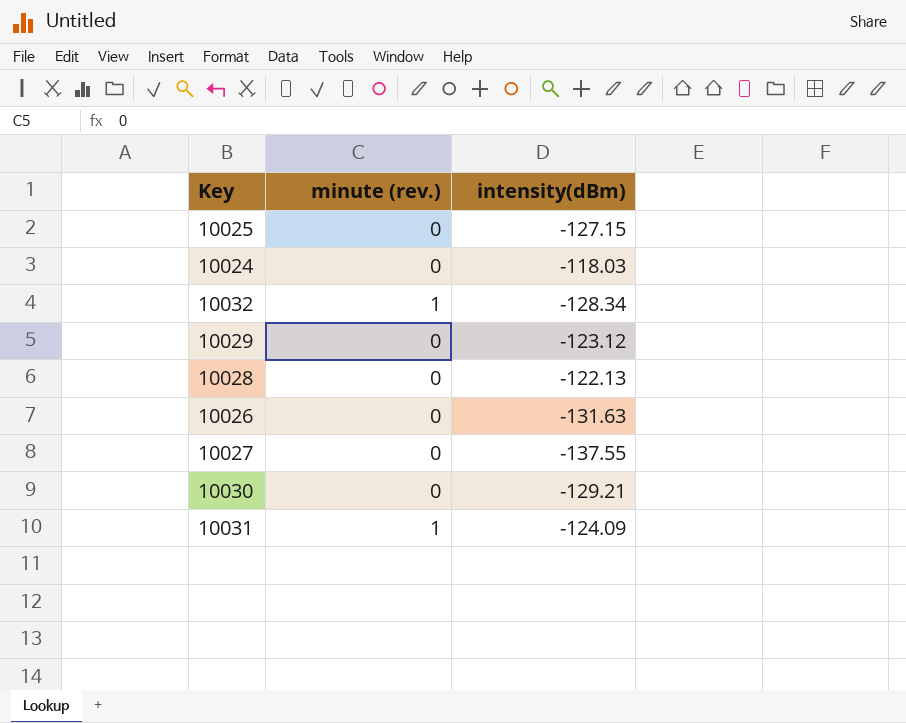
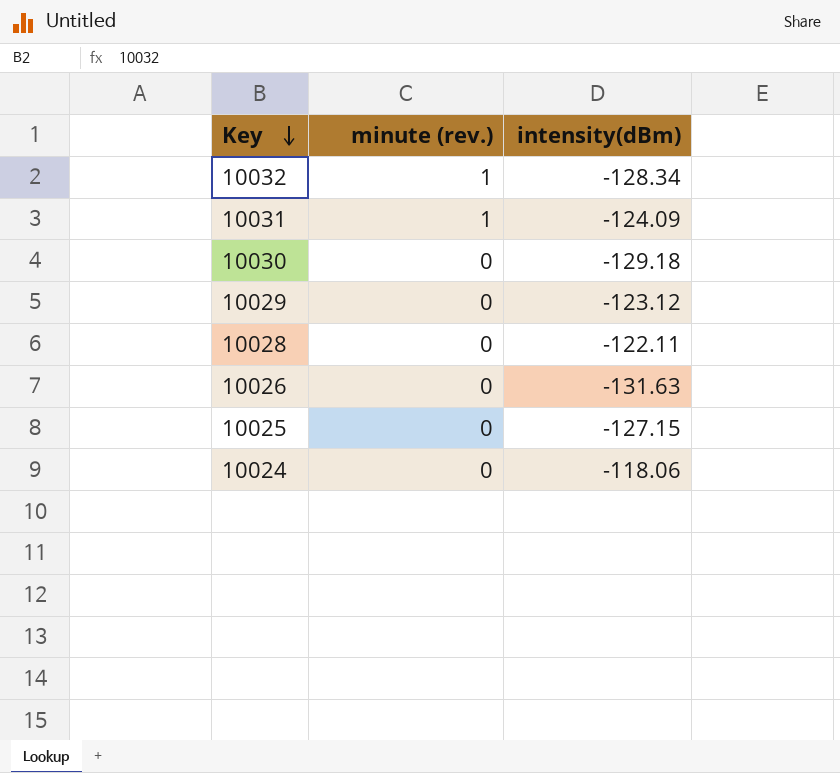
row order: none -> Key descending
row 10027: 0 | -137.55 -> none
10030 | intensity(dBm): -129.21 -> -129.18
10028 | intensity(dBm): -122.13 -> -122.11
10024 | intensity(dBm): -118.03 -> -118.06

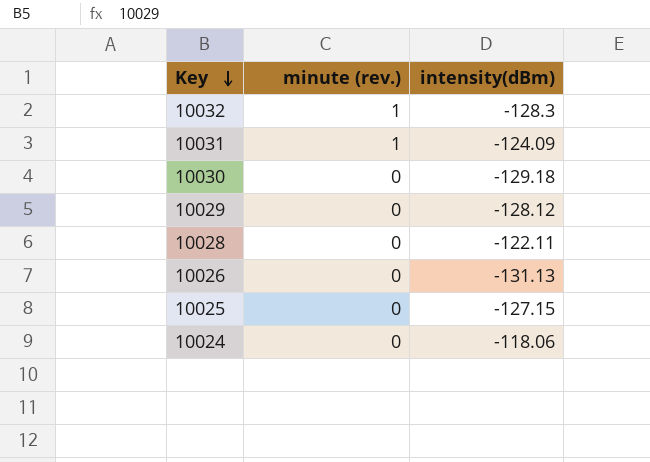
10032 | intensity(dBm): -128.34 -> -128.3
10029 | intensity(dBm): -123.12 -> -128.12
10026 | intensity(dBm): -131.63 -> -131.13

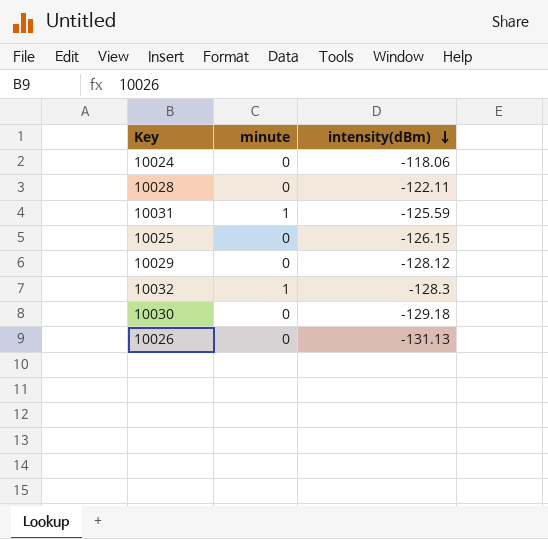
row order: Key descending -> intensity(dBm) descending
column name: minute (rev.) -> minute
10031 | intensity(dBm): -124.09 -> -125.59
10025 | intensity(dBm): -127.15 -> -126.15

